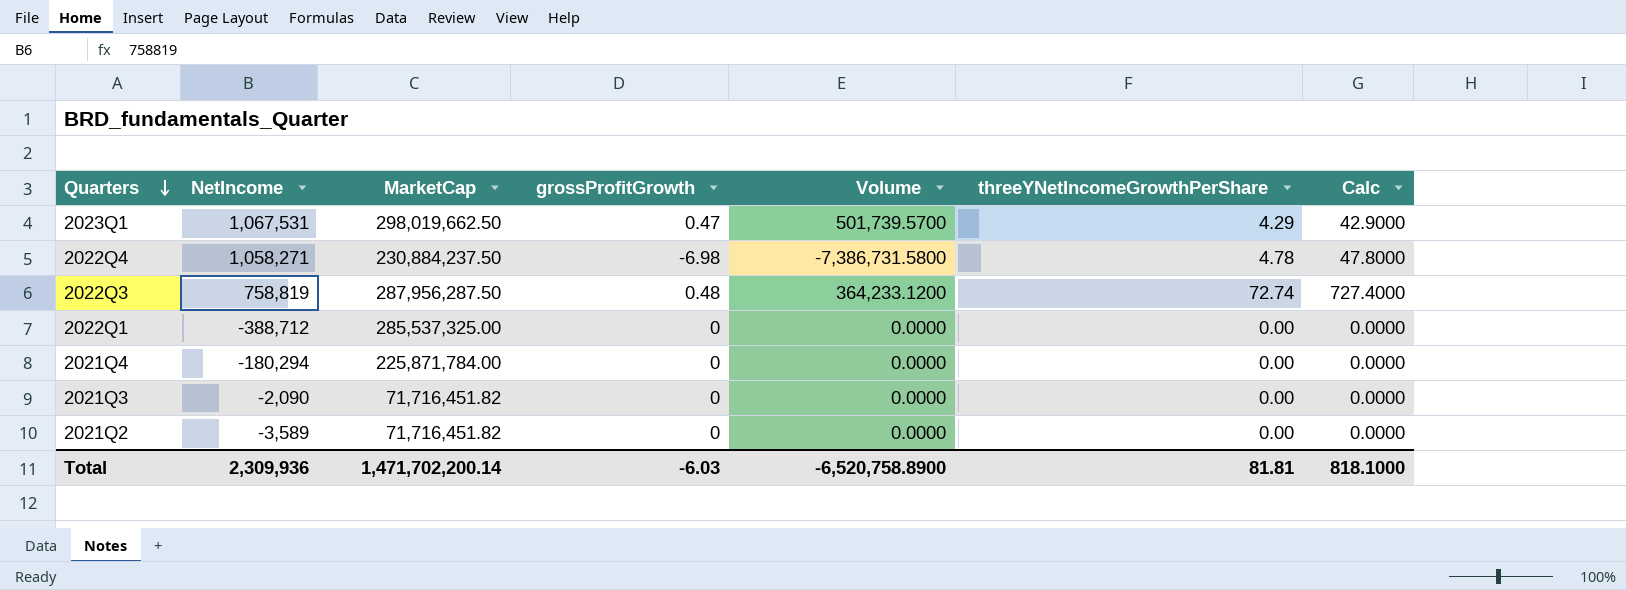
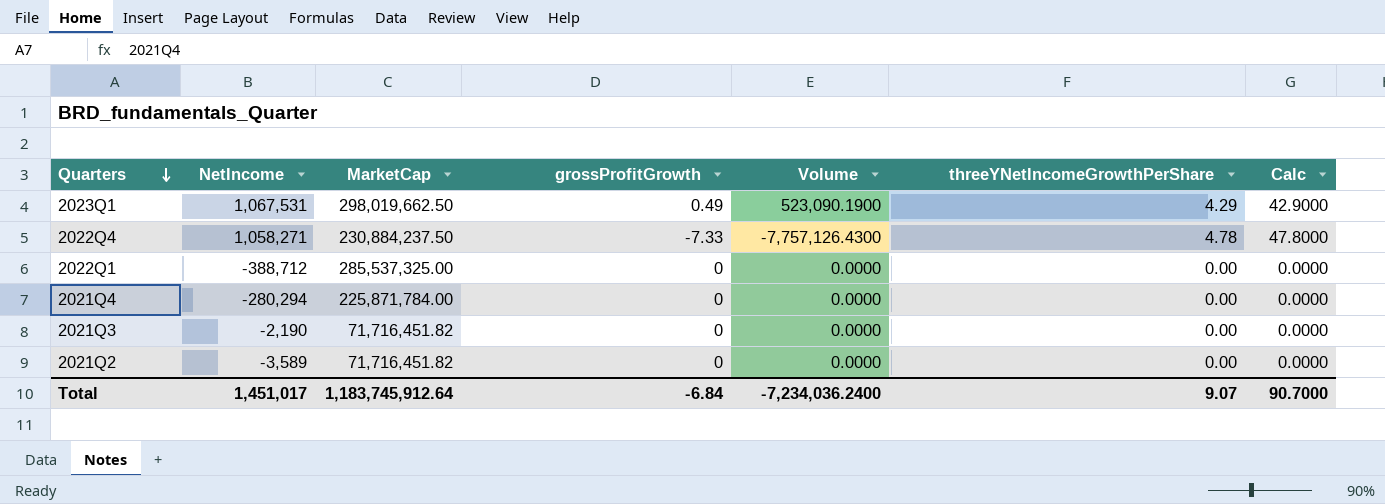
row 2022Q3: 758,819 | 287,956,287.50 | 0.48 | 364,233.1200 | 72.74 | 727.4000 -> none
2023Q1 | grossProfitGrowth: 0.47 -> 0.49
2023Q1 | Volume: 501,739.5700 -> 523,090.1900
2022Q4 | grossProfitGrowth: -6.98 -> -7.33
2022Q4 | Volume: -7,386,731.5800 -> -7,757,126.4300
2021Q4 | NetIncome: -180,294 -> -280,294
2021Q3 | NetIncome: -2,090 -> -2,190
Total | NetIncome: 2,309,936 -> 1,451,017
Total | MarketCap: 1,471,702,200.14 -> 1,183,745,912.64
Total | grossProfitGrowth: -6.03 -> -6.84
Total | Volume: -6,520,758.8900 -> -7,234,036.2400
Total | threeYNetIncomeGrowthPerShare: 81.81 -> 9.07
Total | Calc: 818.1000 -> 90.7000

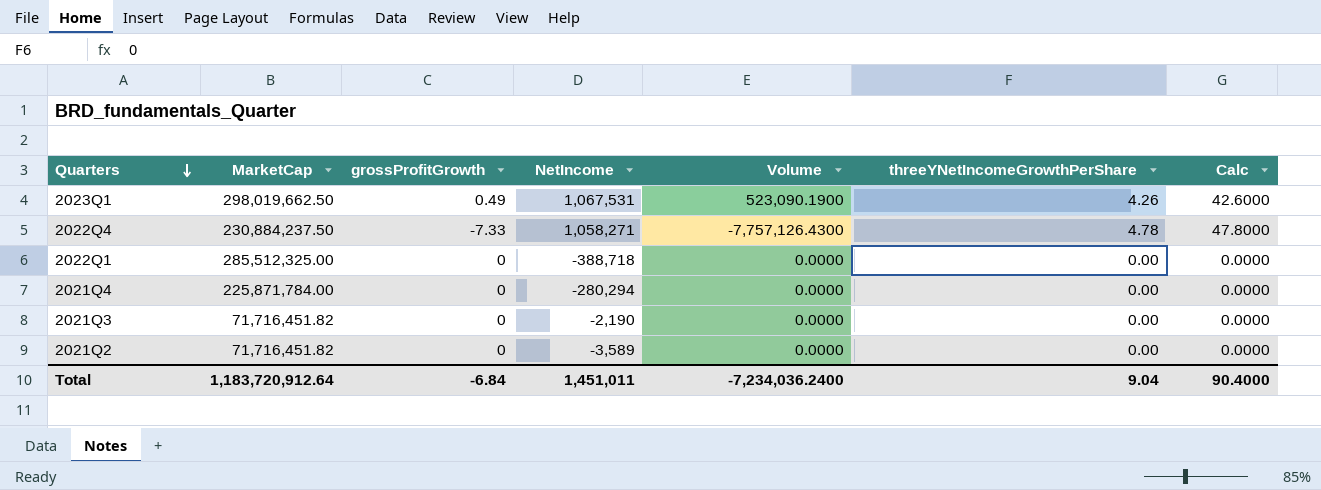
column NetIncome | position: 2 -> 4
2023Q1 | threeYNetIncomeGrowthPerShare: 4.29 -> 4.26
2023Q1 | Calc: 42.9000 -> 42.6000
2022Q1 | MarketCap: 285,537,325.00 -> 285,512,325.00
2022Q1 | NetIncome: -388,712 -> -388,718
Total | MarketCap: 1,183,745,912.64 -> 1,183,720,912.64
Total | NetIncome: 1,451,017 -> 1,451,011
Total | threeYNetIncomeGrowthPerShare: 9.07 -> 9.04
Total | Calc: 90.7000 -> 90.4000

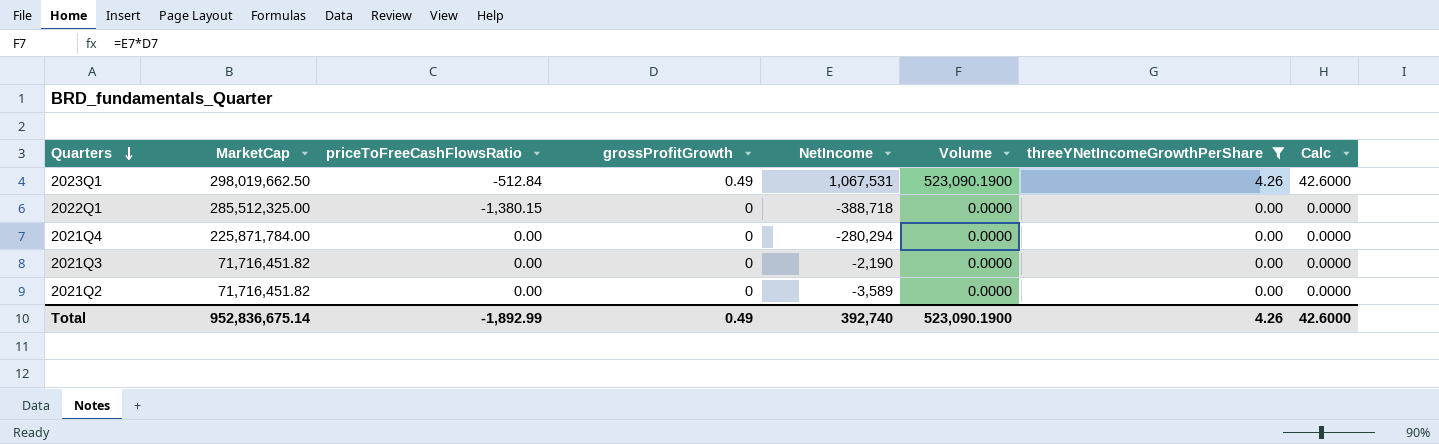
filter: none -> threeYNetIncomeGrowthPerShare != 4.78
column priceToFreeCashFlowsRatio | position: none -> 3
Total | MarketCap: 1,183,720,912.64 -> 952,836,675.14
Total | grossProfitGrowth: -6.84 -> 0.49
Total | NetIncome: 1,451,011 -> 392,740
Total | Volume: -7,234,036.2400 -> 523,090.1900
Total | threeYNetIncomeGrowthPerShare: 9.04 -> 4.26
Total | Calc: 90.4000 -> 42.6000

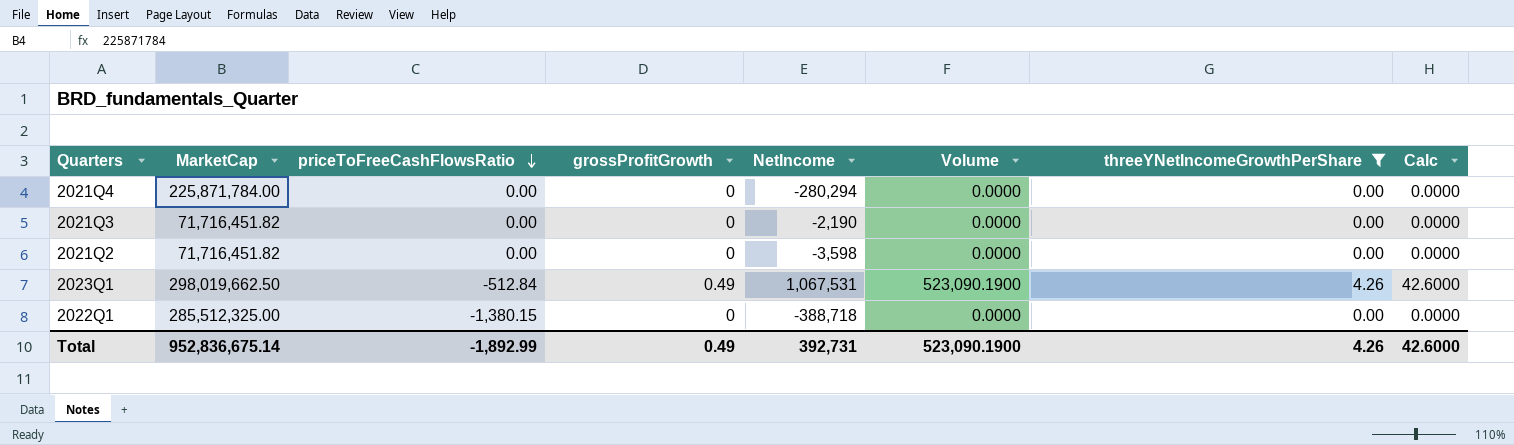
row order: Quarters descending -> priceToFreeCashFlowsRatio descending
2021Q2 | NetIncome: -3,589 -> -3,598
Total | NetIncome: 392,740 -> 392,731

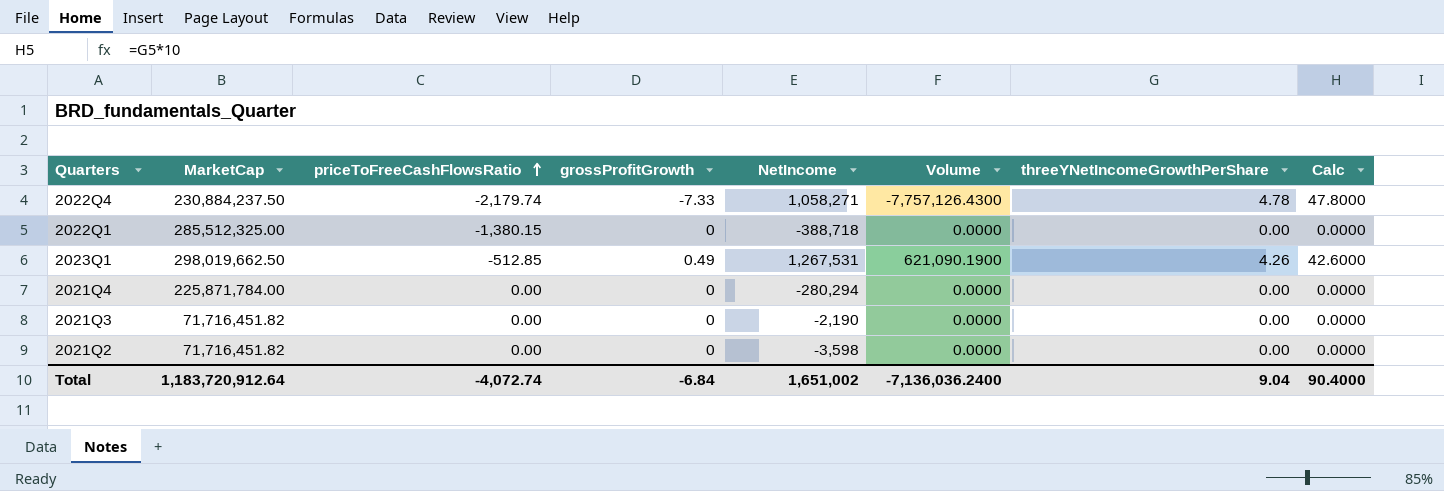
filter: threeYNetIncomeGrowthPerShare != 4.78 -> none
row order: priceToFreeCashFlowsRatio descending -> priceToFreeCashFlowsRatio ascending
2023Q1 | priceToFreeCashFlowsRatio: -512.84 -> -512.85
2023Q1 | NetIncome: 1,067,531 -> 1,267,531
2023Q1 | Volume: 523,090.1900 -> 621,090.1900
Total | MarketCap: 952,836,675.14 -> 1,183,720,912.64
Total | priceToFreeCashFlowsRatio: -1,892.99 -> -4,072.74
Total | grossProfitGrowth: 0.49 -> -6.84
Total | NetIncome: 392,731 -> 1,651,002
Total | Volume: 523,090.1900 -> -7,136,036.2400
Total | threeYNetIncomeGrowthPerShare: 4.26 -> 9.04
Total | Calc: 42.6000 -> 90.4000

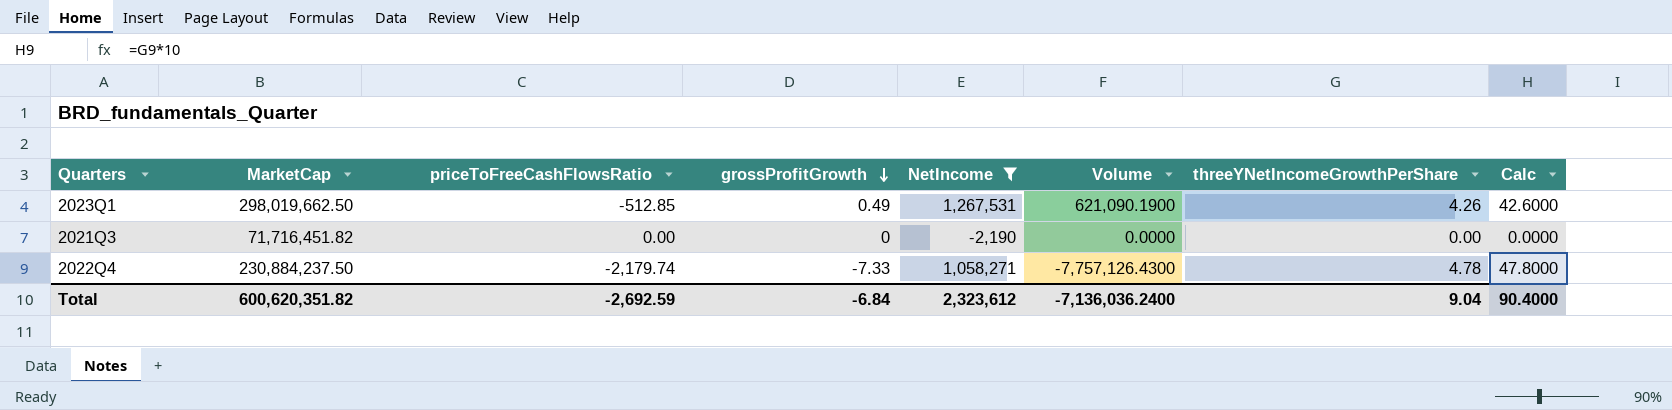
filter: none -> NetIncome >= -2,190
row order: priceToFreeCashFlowsRatio ascending -> grossProfitGrowth descending
Total | MarketCap: 1,183,720,912.64 -> 600,620,351.82
Total | priceToFreeCashFlowsRatio: -4,072.74 -> -2,692.59
Total | NetIncome: 1,651,002 -> 2,323,612

